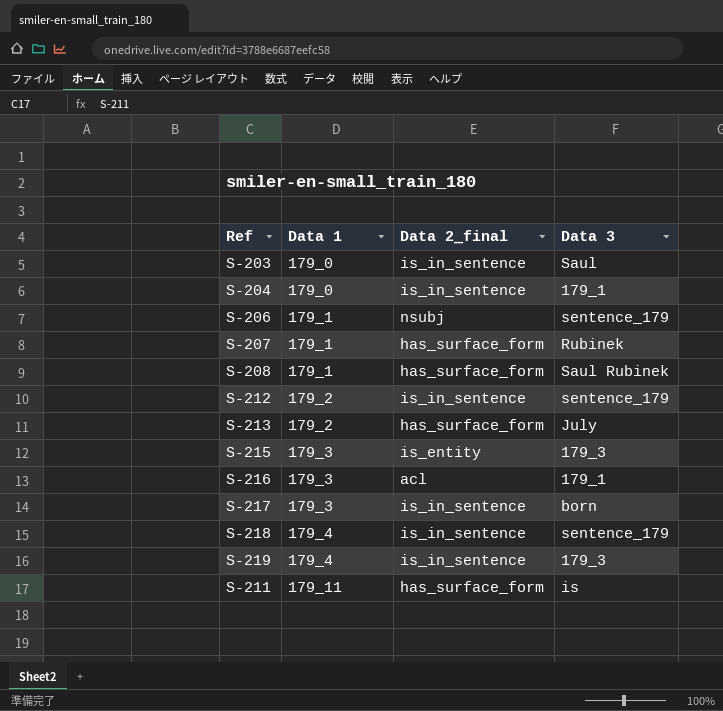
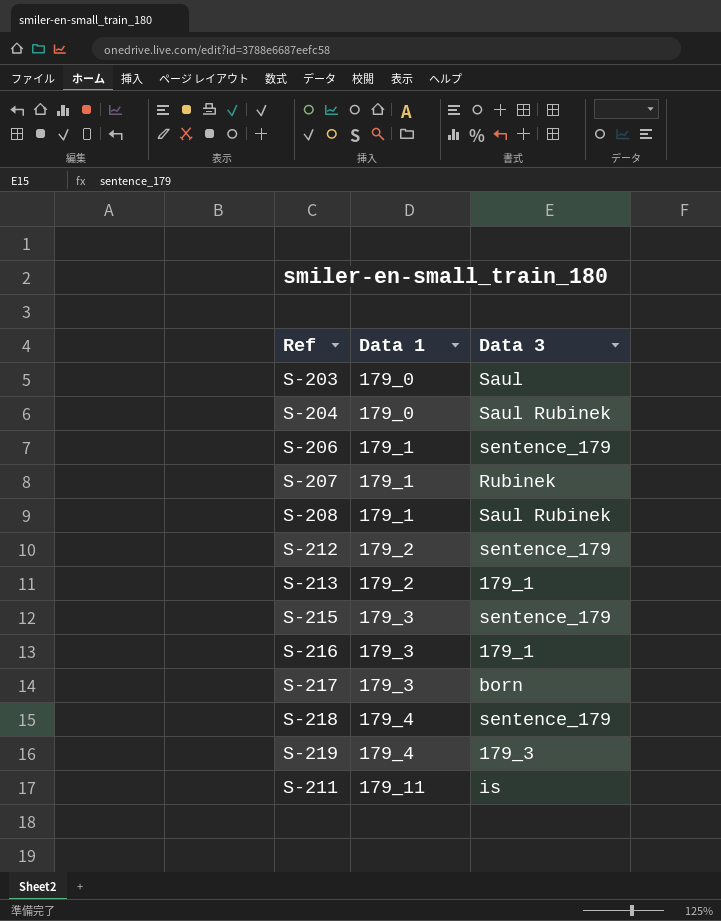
column Data 2_final | position: 3 -> none
S-204 | Data 3: 179_1 -> Saul Rubinek
S-213 | Data 3: July -> 179_1
S-215 | Data 3: 179_3 -> sentence_179

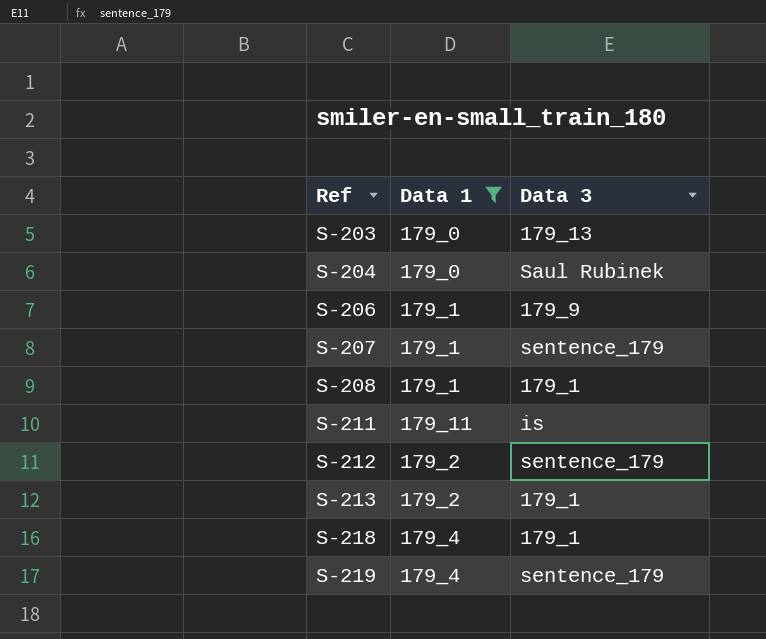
filter: none -> Data 1 != 179_3
row order: Data 1 ascending -> Ref ascending
S-203 | Data 3: Saul -> 179_13
S-206 | Data 3: sentence_179 -> 179_9
S-207 | Data 3: Rubinek -> sentence_179
S-208 | Data 3: Saul Rubinek -> 179_1
S-218 | Data 3: sentence_179 -> 179_1
S-219 | Data 3: 179_3 -> sentence_179

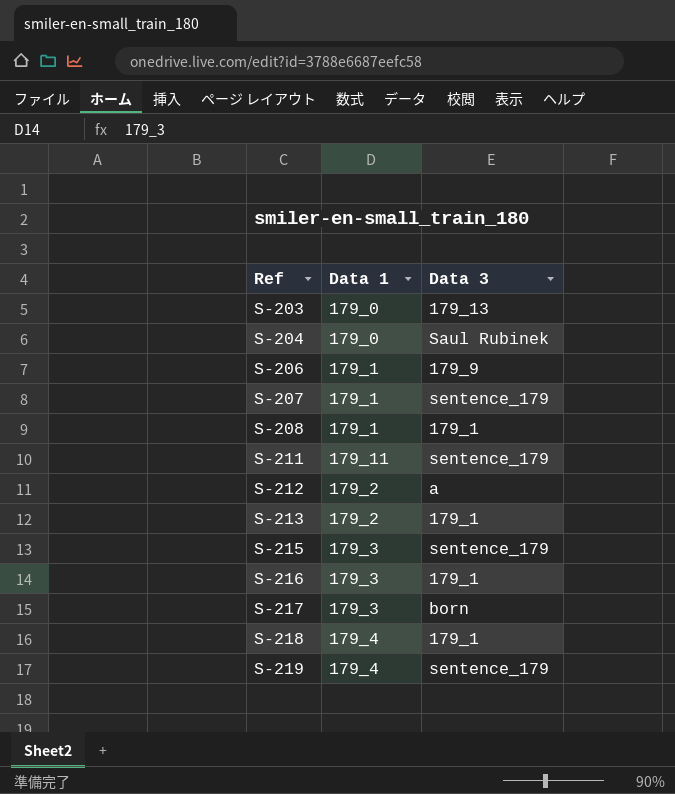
filter: Data 1 != 179_3 -> none
S-211 | Data 3: is -> sentence_179
S-212 | Data 3: sentence_179 -> a

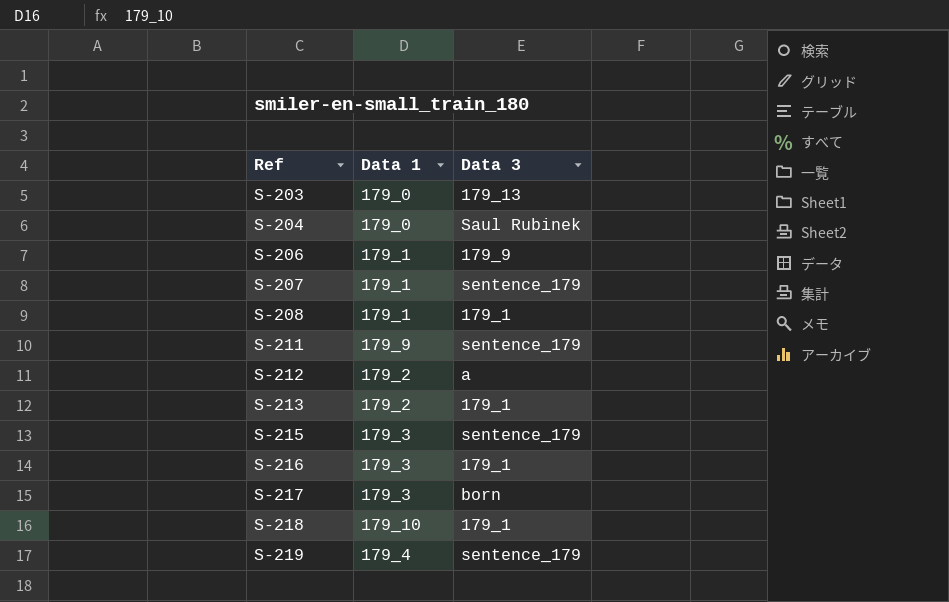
S-211 | Data 1: 179_11 -> 179_9
S-218 | Data 1: 179_4 -> 179_10

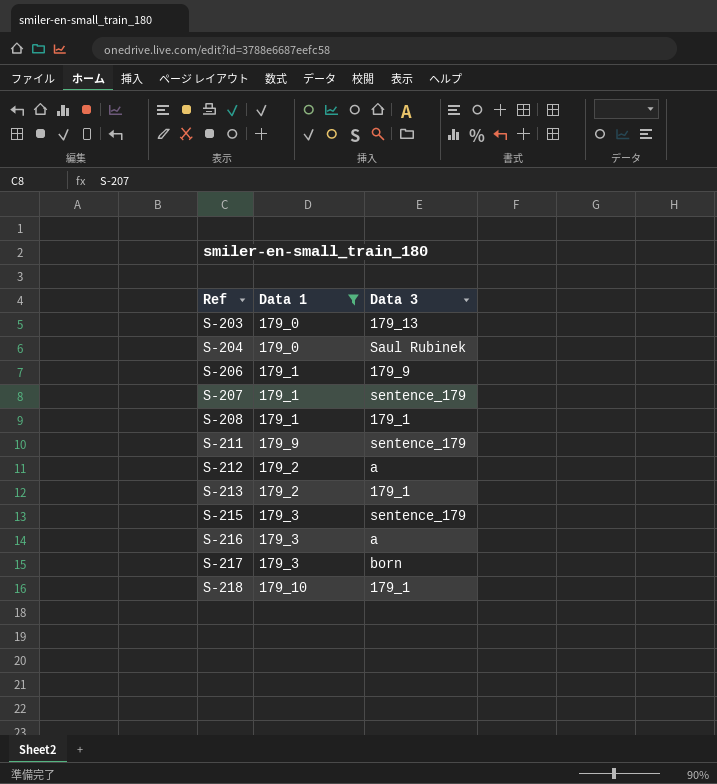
filter: none -> Data 1 != 179_4
S-216 | Data 3: 179_1 -> a

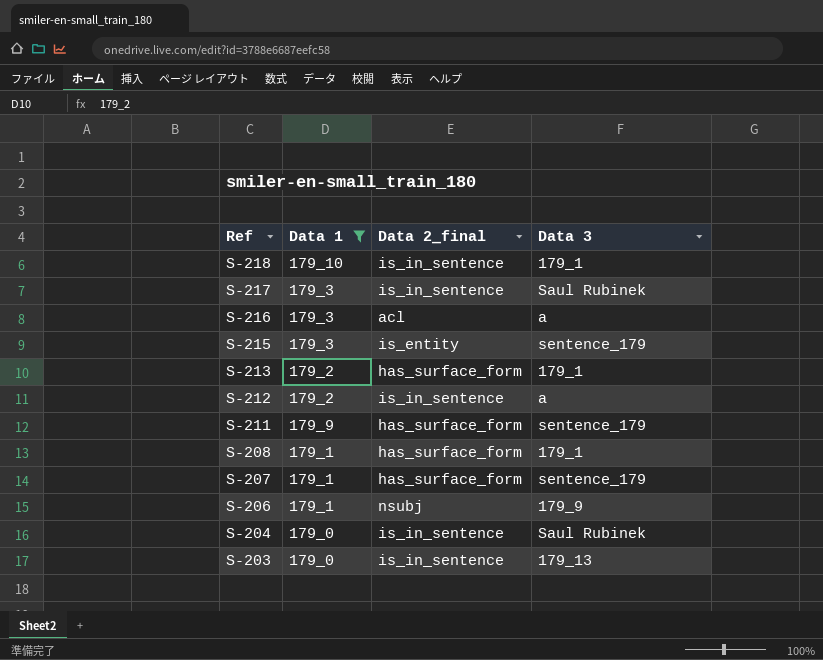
row order: Ref ascending -> Ref descending
column Data 2_final | position: none -> 3
S-217 | Data 3: born -> Saul Rubinek

